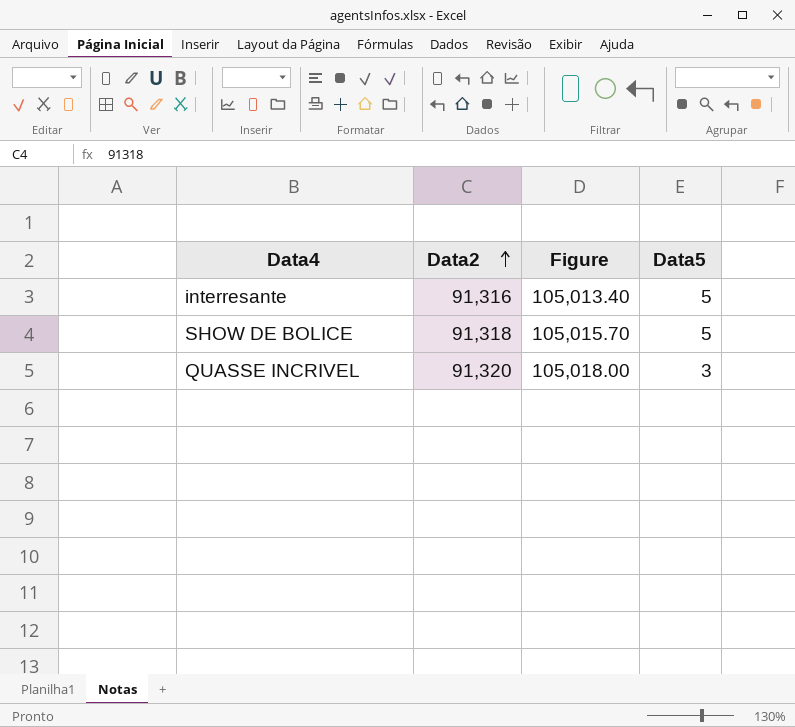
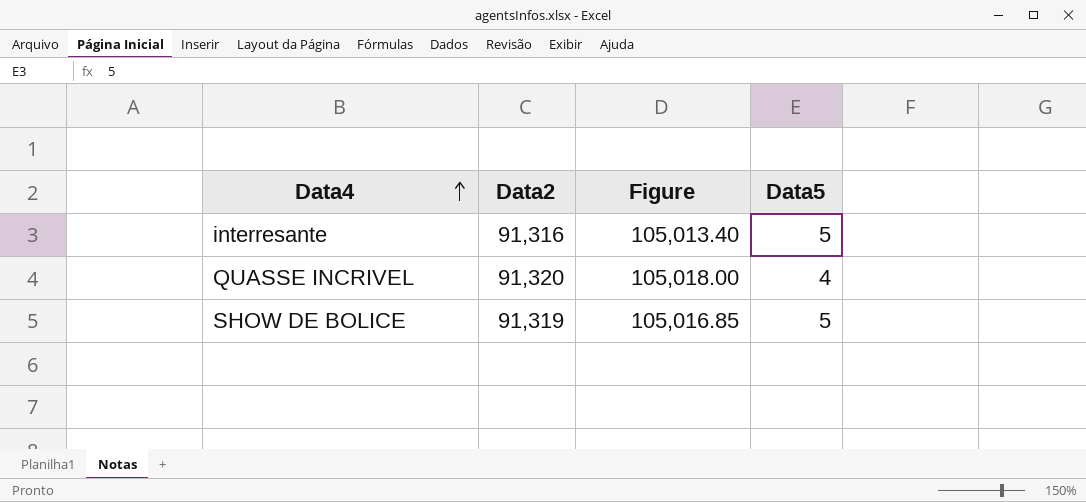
row order: Data2 ascending -> Data4 ascending
QUASSE INCRIVEL | Data5: 3 -> 4
SHOW DE BOLICE | Data2: 91,318 -> 91,319
SHOW DE BOLICE | Figure: 105,015.70 -> 105,016.85

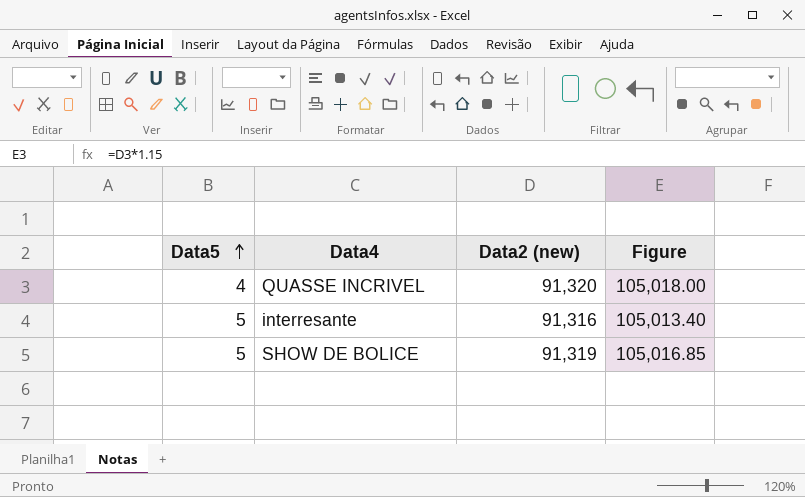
row order: Data4 ascending -> Data5 ascending
column Data5 | position: 4 -> 1
column name: Data2 -> Data2 (new)

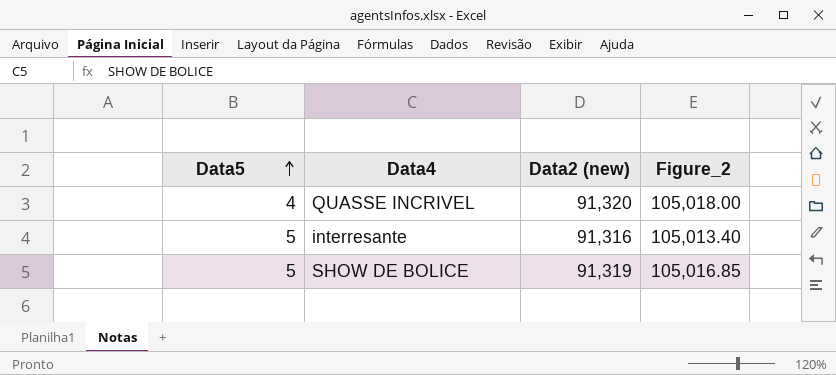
column name: Figure -> Figure_2

